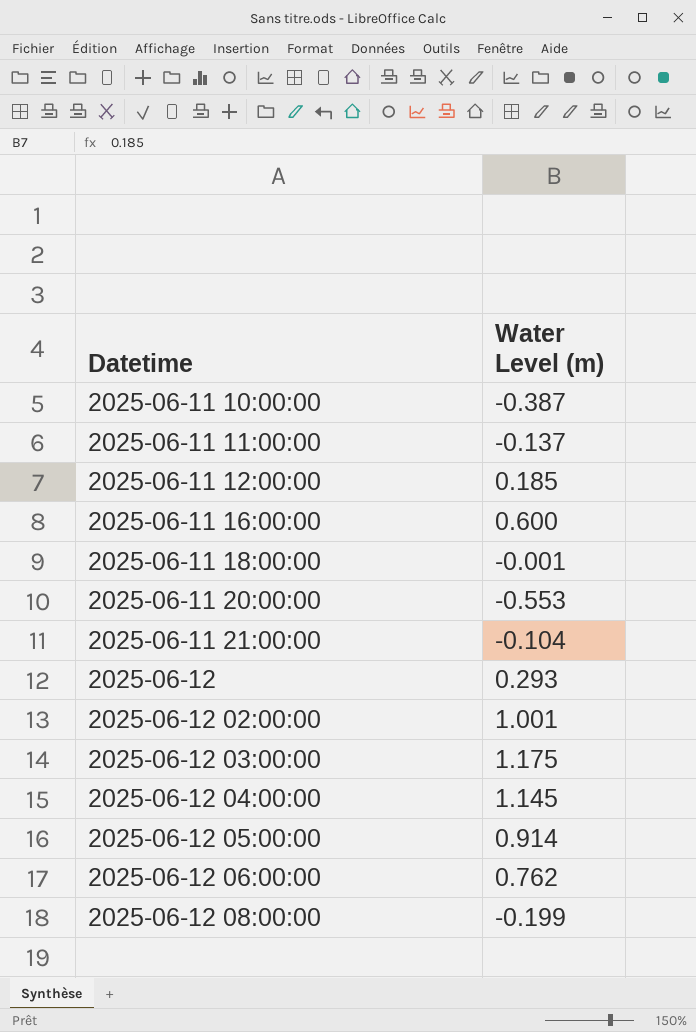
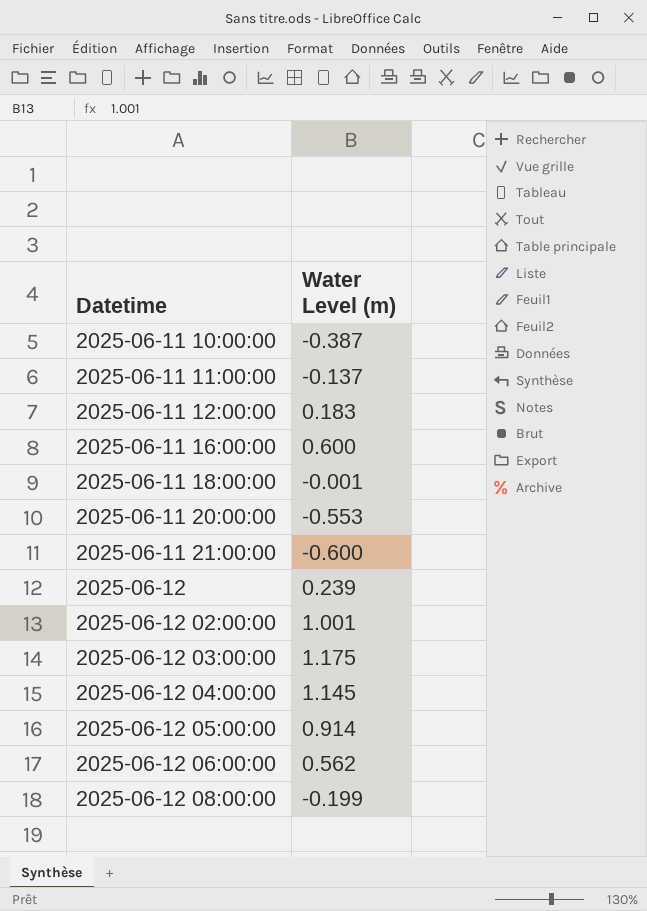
2025-06-11 12:00:00 | Water Level (m): 0.185 -> 0.183
2025-06-11 21:00:00 | Water Level (m): -0.104 -> -0.600
2025-06-12 | Water Level (m): 0.293 -> 0.239
2025-06-12 06:00:00 | Water Level (m): 0.762 -> 0.562

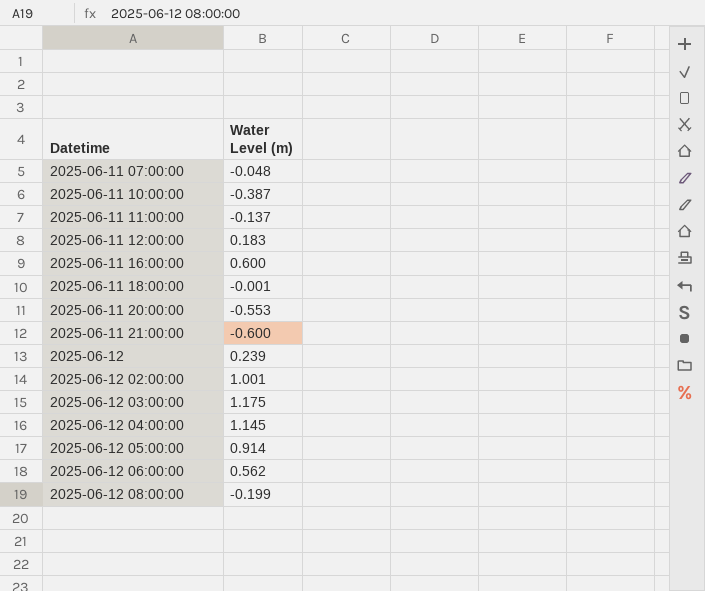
row 2025-06-11 07:00:00: none -> -0.048

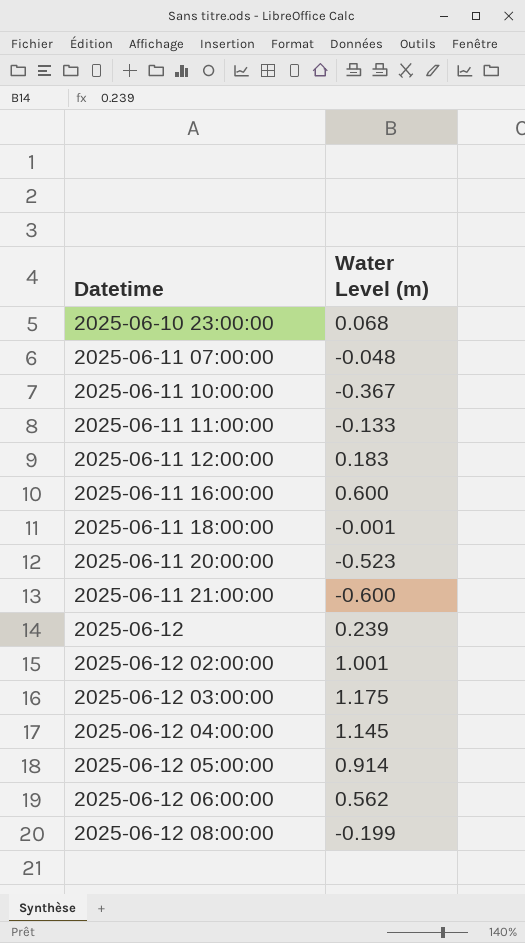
row 2025-06-10 23:00:00: none -> 0.068
2025-06-11 10:00:00 | Water Level (m): -0.387 -> -0.367
2025-06-11 11:00:00 | Water Level (m): -0.137 -> -0.133
2025-06-11 20:00:00 | Water Level (m): -0.553 -> -0.523

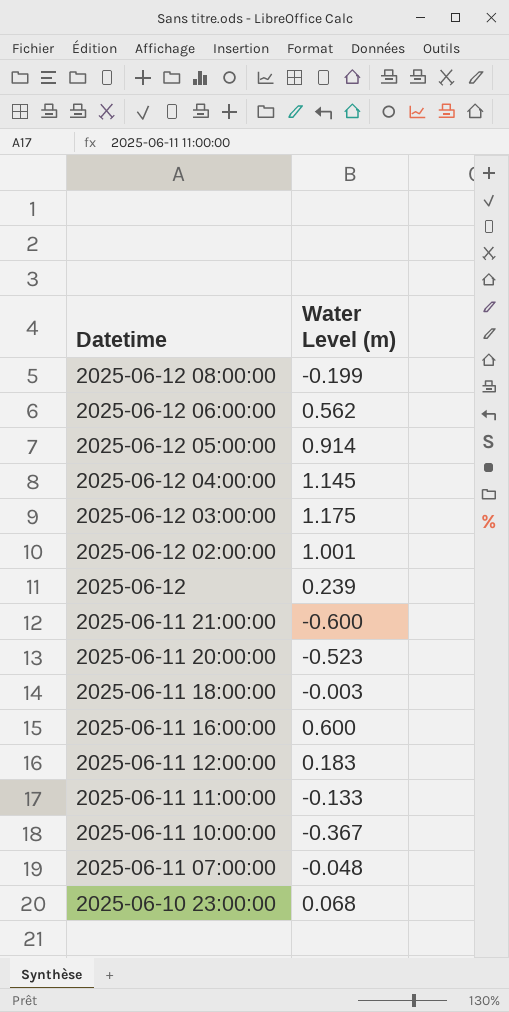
row order: Datetime ascending -> Datetime descending
2025-06-11 18:00:00 | Water Level (m): -0.001 -> -0.003

